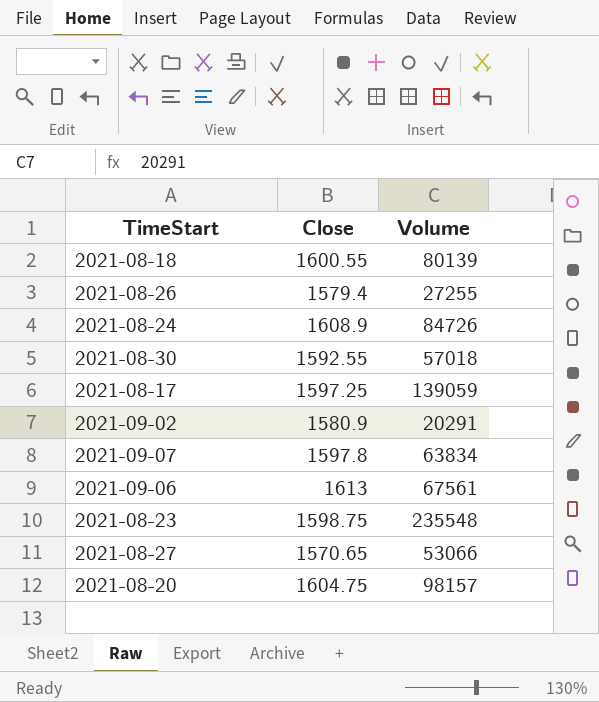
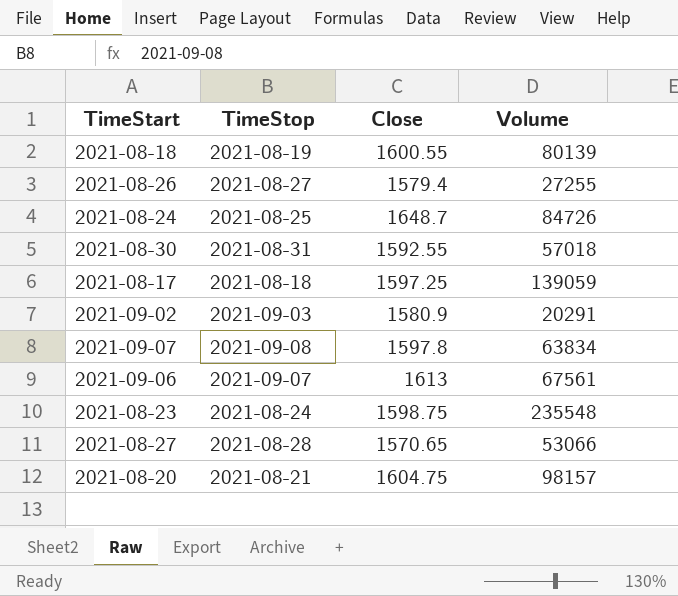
column TimeStop | position: none -> 2
2021-08-24 | Close: 1608.9 -> 1648.7

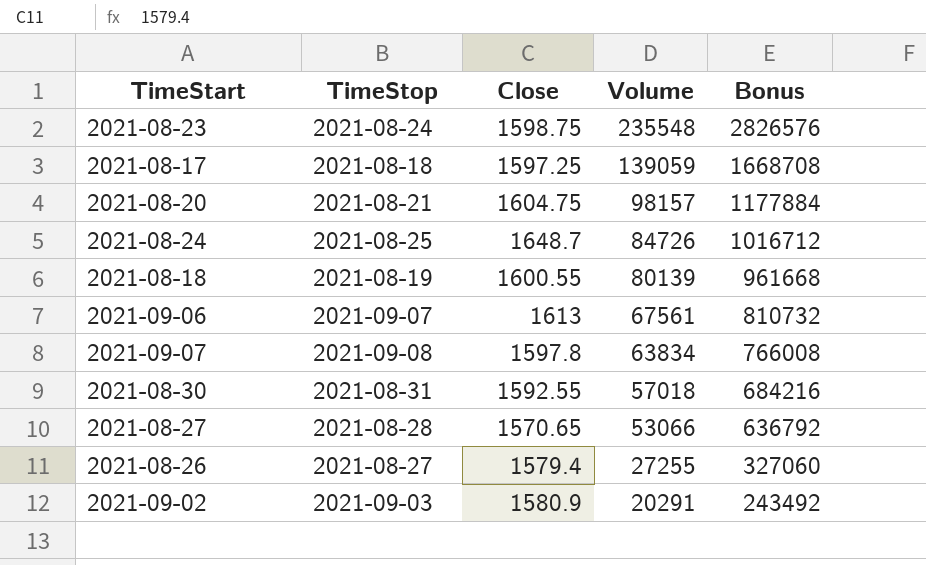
row order: none -> Volume descending
column Bonus | formula: none -> [Volume] * 12

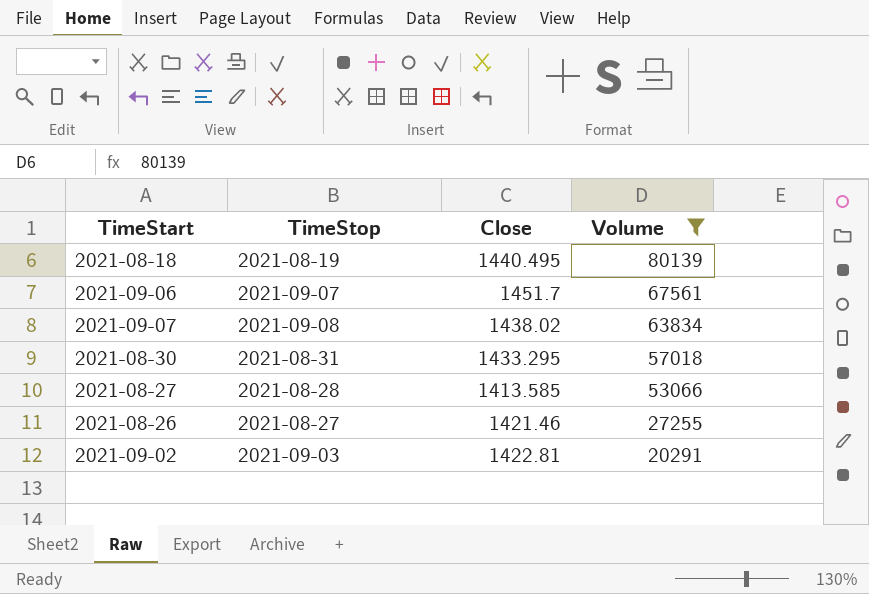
filter: none -> Volume <= 80139
column Bonus | formula: [Volume] * 12 -> none
2021-08-18 | Close: 1600.55 -> 1440.495
2021-09-06 | Close: 1613 -> 1451.7
2021-09-07 | Close: 1597.8 -> 1438.02
2021-08-30 | Close: 1592.55 -> 1433.295
2021-08-27 | Close: 1570.65 -> 1413.585
2021-08-26 | Close: 1579.4 -> 1421.46
2021-09-02 | Close: 1580.9 -> 1422.81

